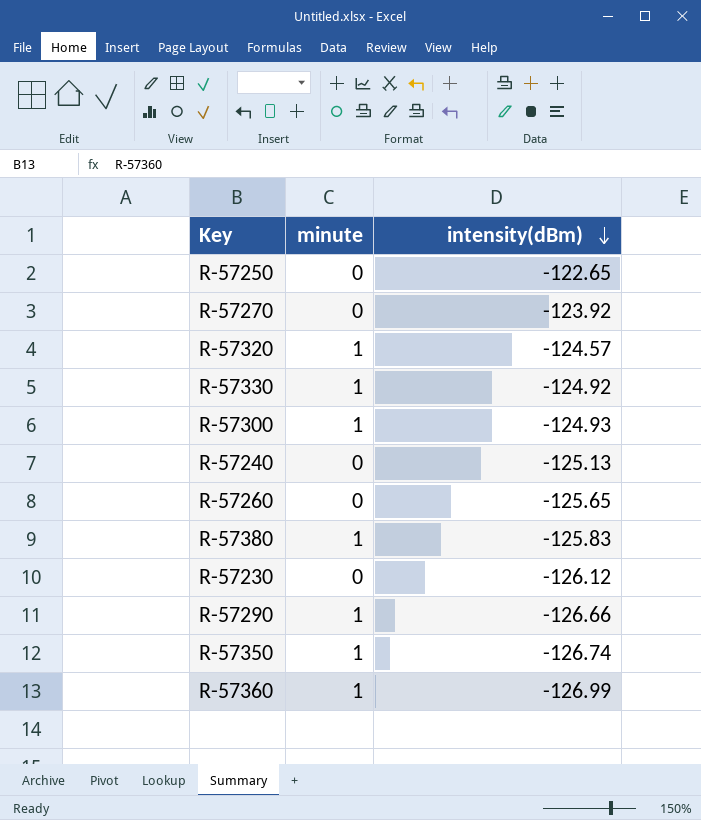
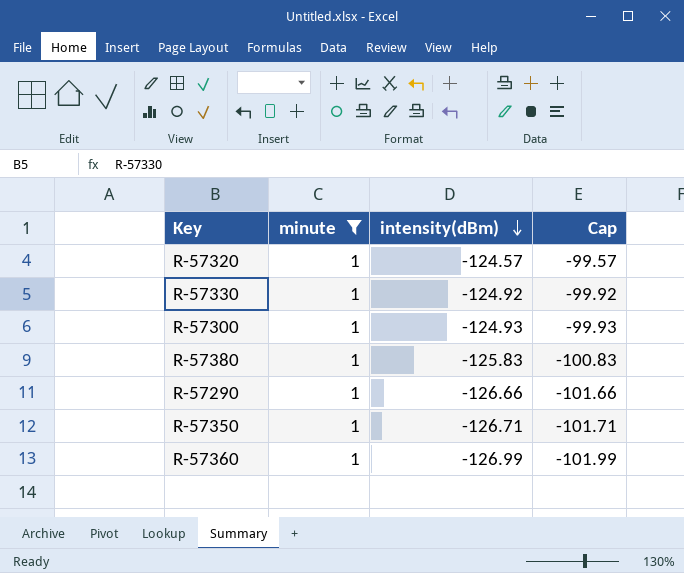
filter: none -> minute = 1
column Cap | formula: none -> [intensity(dBm)] + 25
R-57350 | intensity(dBm): -126.74 -> -126.71

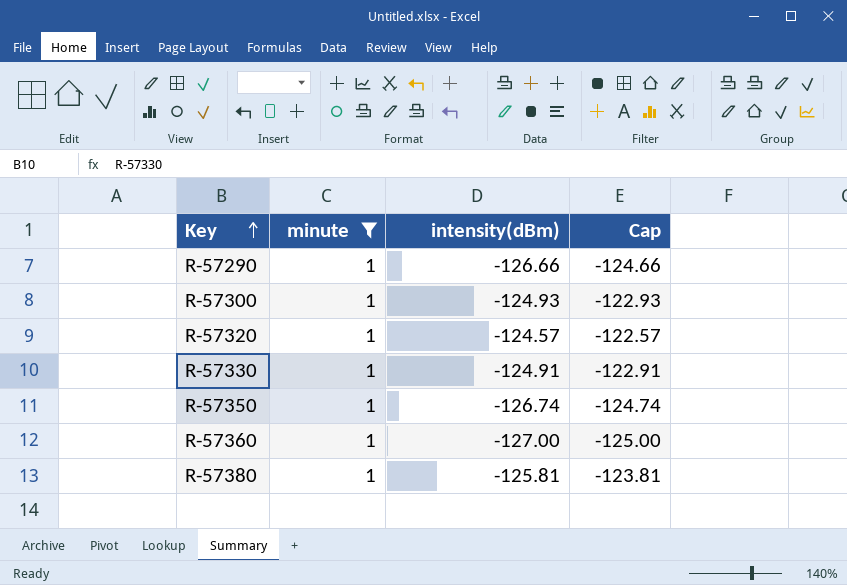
row order: intensity(dBm) descending -> Key ascending
column Cap | formula: [intensity(dBm)] + 25 -> [intensity(dBm)] + 2
R-57330 | intensity(dBm): -124.92 -> -124.91
R-57350 | intensity(dBm): -126.71 -> -126.74
R-57360 | intensity(dBm): -126.99 -> -127.00
R-57380 | intensity(dBm): -125.83 -> -125.81

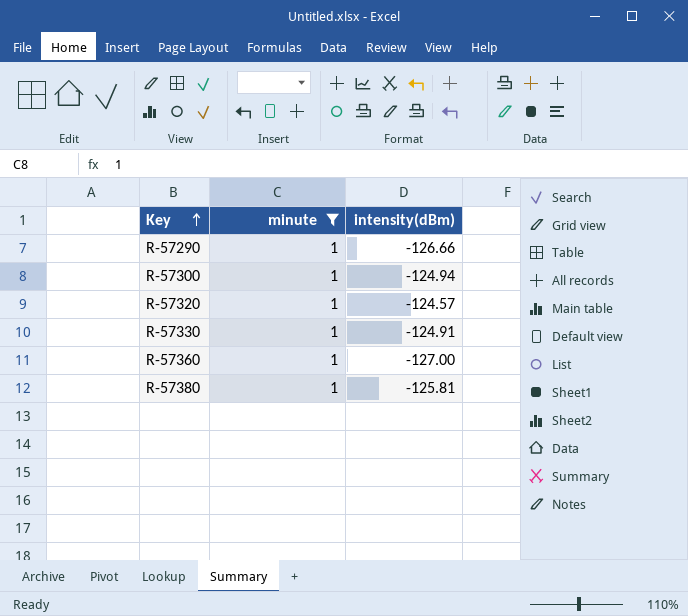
column Cap | formula: [intensity(dBm)] + 2 -> none
row R-57350: 1 | -126.74 | -124.74 -> none
R-57300 | intensity(dBm): -124.93 -> -124.94

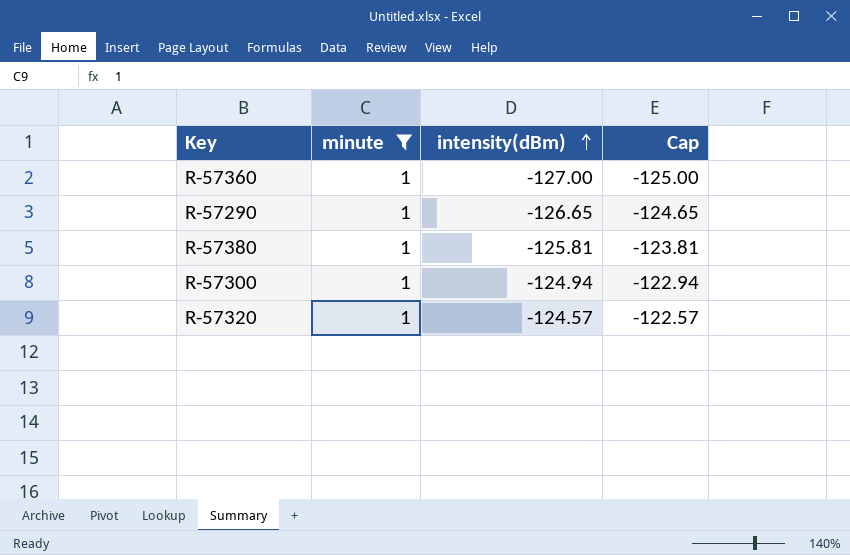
row order: Key ascending -> intensity(dBm) ascending
column Cap | formula: none -> [intensity(dBm)] + 2
row R-57330: 1 | -124.91 -> none
R-57290 | intensity(dBm): -126.66 -> -126.65

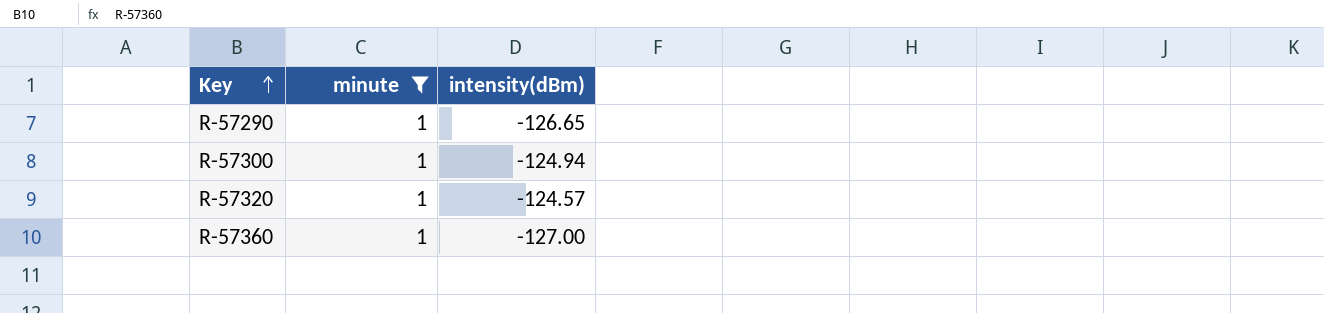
row order: intensity(dBm) ascending -> Key ascending
column Cap | formula: [intensity(dBm)] + 2 -> none
row R-57380: 1 | -125.81 | -123.81 -> none

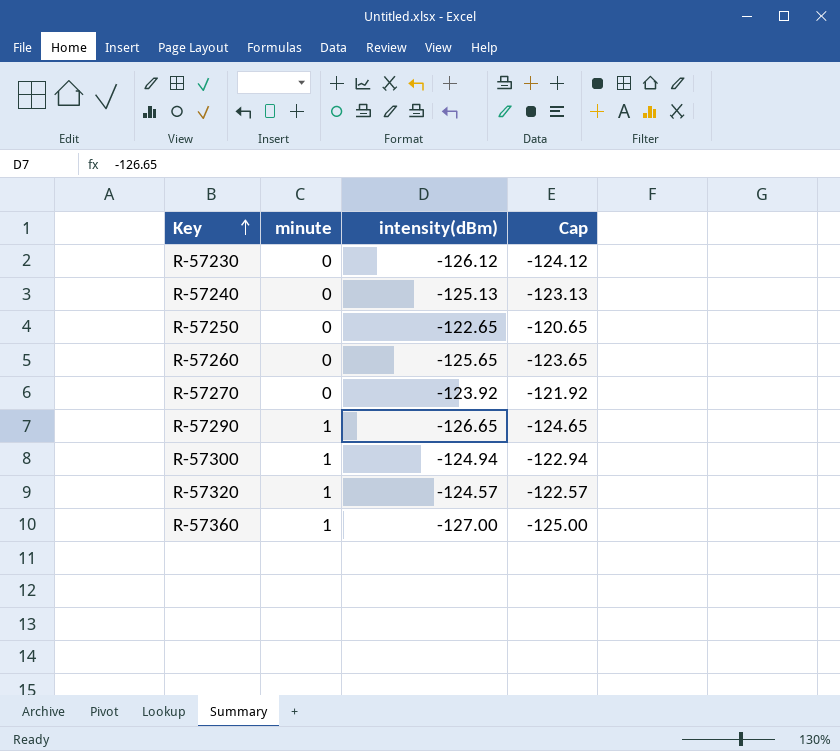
filter: minute = 1 -> none
column Cap | formula: none -> [intensity(dBm)] + 2

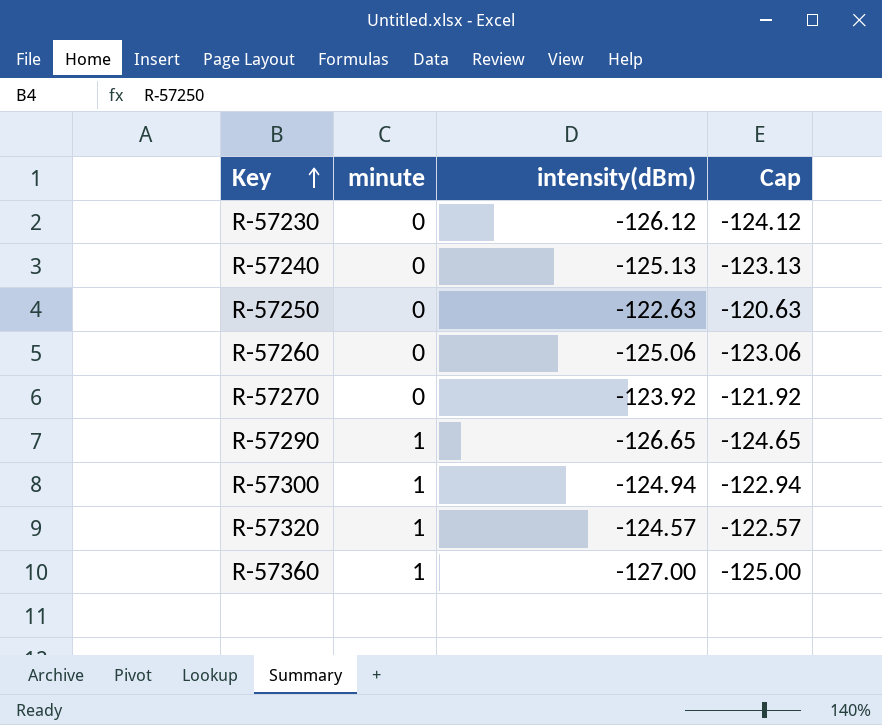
R-57250 | intensity(dBm): -122.65 -> -122.63
R-57250 | Cap: -120.65 -> -120.63
R-57260 | intensity(dBm): -125.65 -> -125.06
R-57260 | Cap: -123.65 -> -123.06

